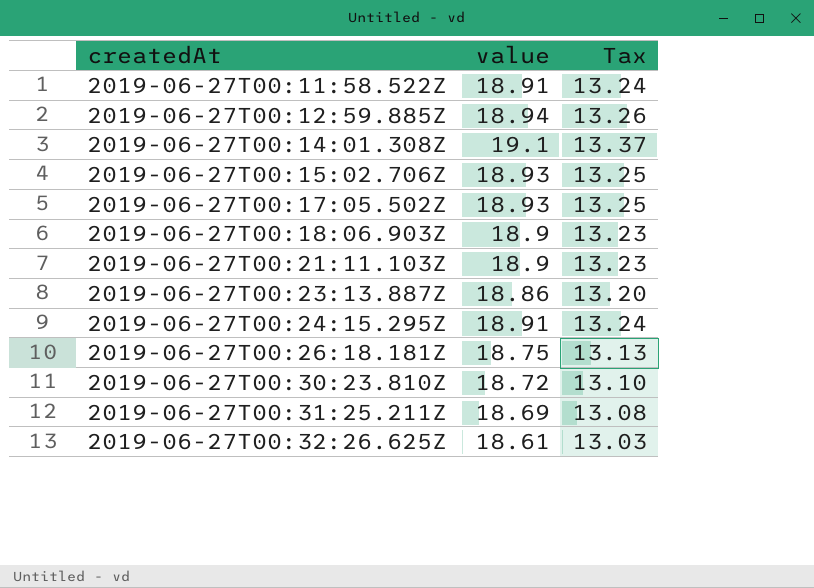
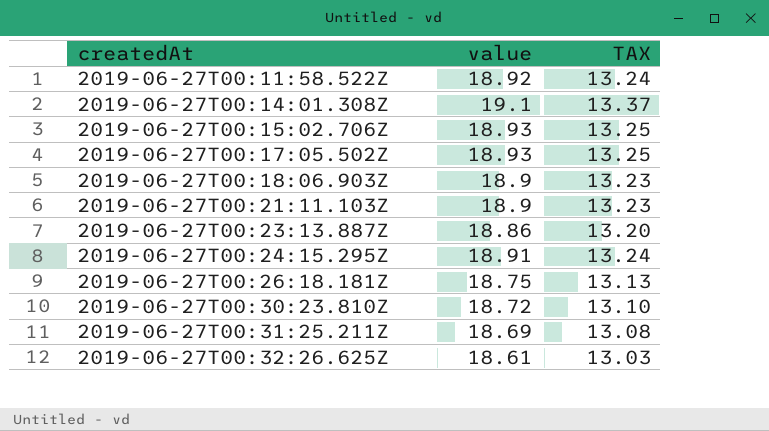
column name: Tax -> TAX
row 2019-06-27T00:12:59.885Z: 18.94 | 13.26 -> none
2019-06-27T00:11:58.522Z | value: 18.91 -> 18.92

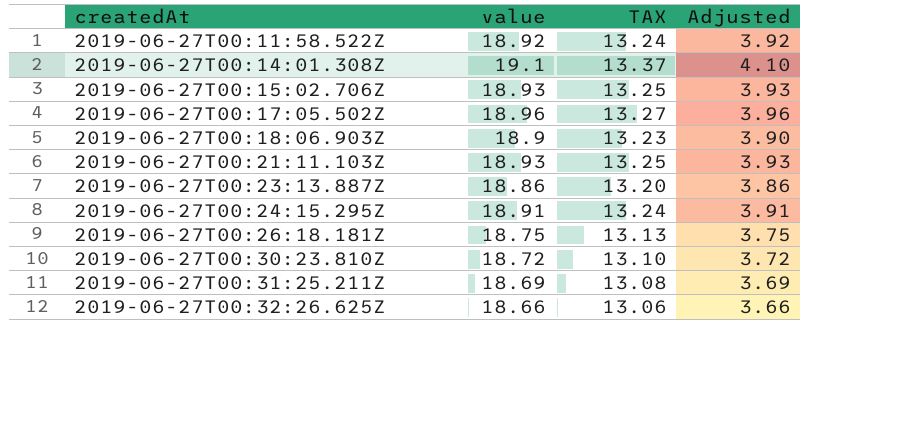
column Adjusted | formula: none -> [value] - 15
2019-06-27T00:17:05.502Z | value: 18.93 -> 18.96
2019-06-27T00:17:05.502Z | TAX: 13.25 -> 13.27
2019-06-27T00:21:11.103Z | value: 18.9 -> 18.93
2019-06-27T00:21:11.103Z | TAX: 13.23 -> 13.25
2019-06-27T00:32:26.625Z | value: 18.61 -> 18.66
2019-06-27T00:32:26.625Z | TAX: 13.03 -> 13.06

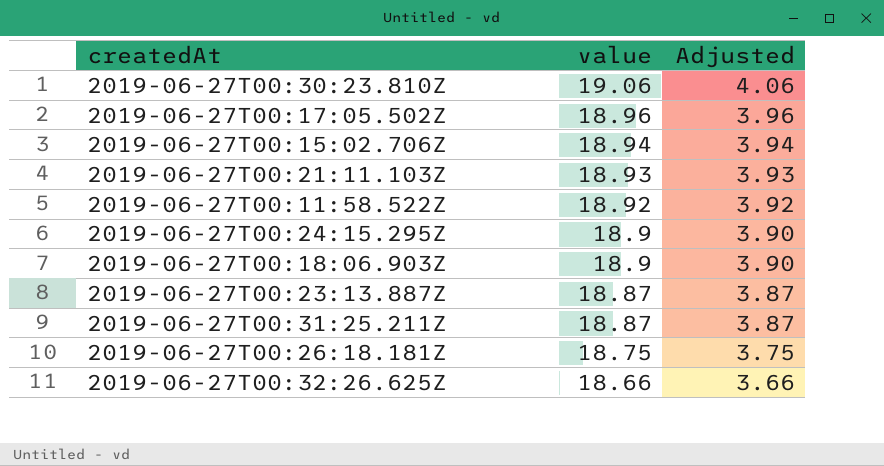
row order: createdAt ascending -> value descending
column TAX | formula: [value] * 0.7 -> none
row 2019-06-27T00:14:01.308Z: 19.1 | 13.37 | 4.10 -> none
2019-06-27T00:30:23.810Z | value: 18.72 -> 19.06
2019-06-27T00:30:23.810Z | Adjusted: 3.72 -> 4.06
2019-06-27T00:15:02.706Z | value: 18.93 -> 18.94
2019-06-27T00:15:02.706Z | Adjusted: 3.93 -> 3.94
2019-06-27T00:24:15.295Z | value: 18.91 -> 18.9
2019-06-27T00:24:15.295Z | Adjusted: 3.91 -> 3.90
2019-06-27T00:23:13.887Z | value: 18.86 -> 18.87
2019-06-27T00:23:13.887Z | Adjusted: 3.86 -> 3.87
2019-06-27T00:31:25.211Z | value: 18.69 -> 18.87
2019-06-27T00:31:25.211Z | Adjusted: 3.69 -> 3.87

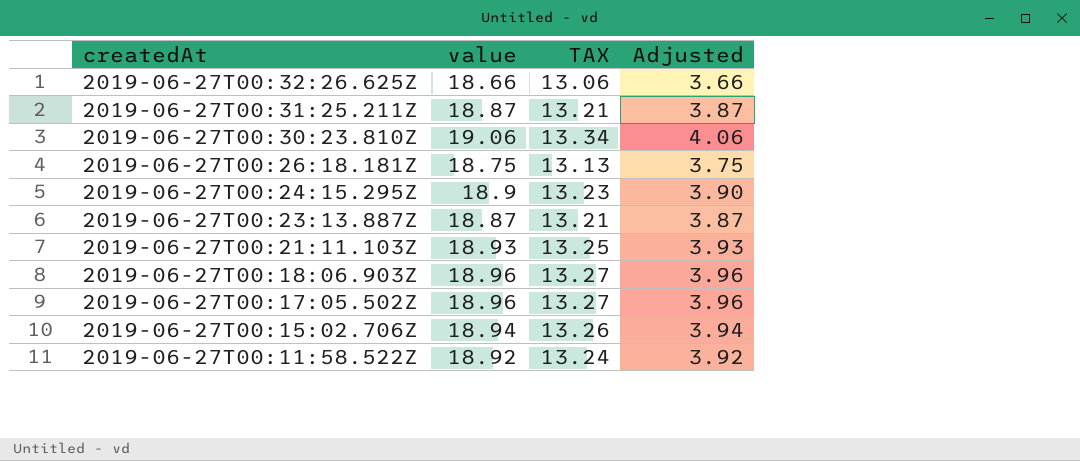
row order: value descending -> createdAt descending
column TAX | formula: none -> [value] * 0.7
2019-06-27T00:18:06.903Z | value: 18.9 -> 18.96
2019-06-27T00:18:06.903Z | Adjusted: 3.90 -> 3.96

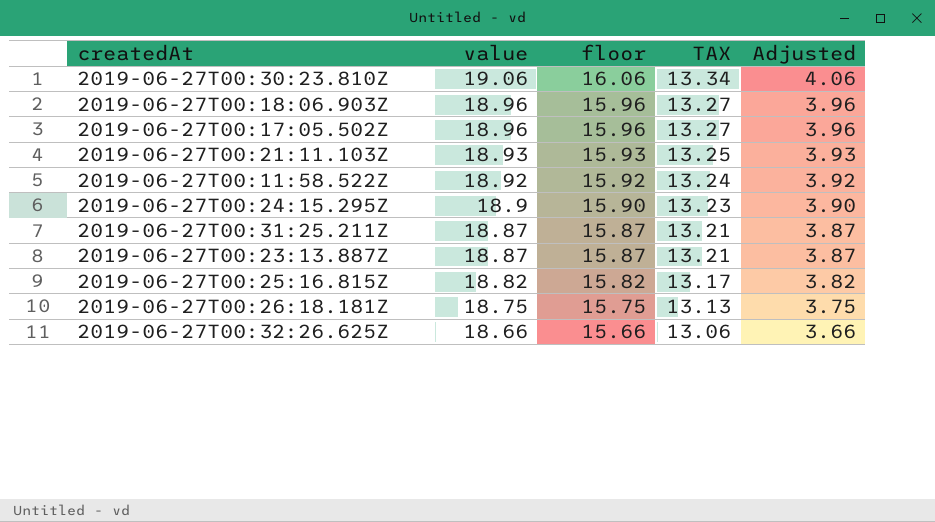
row order: createdAt descending -> value descending
column floor | formula: none -> [value] - 3
row 2019-06-27T00:15:02.706Z: 18.94 | 13.26 | 3.94 -> none
row 2019-06-27T00:25:16.815Z: none -> 18.82 | 15.82 | 13.17 | 3.82

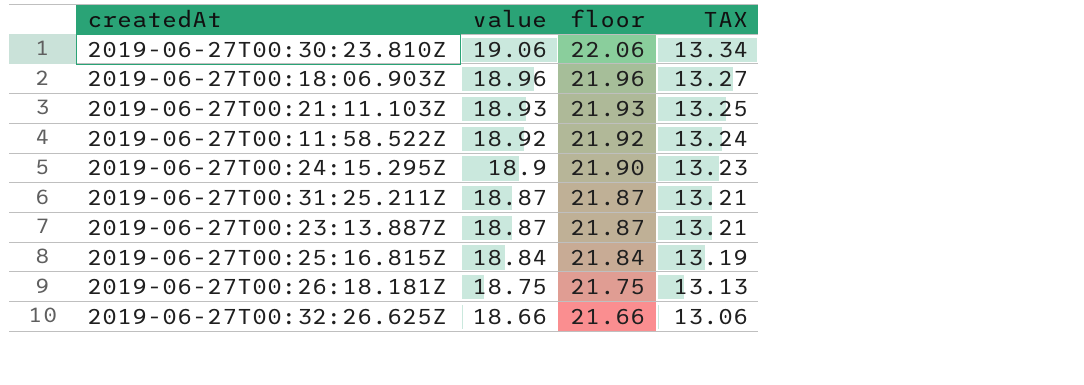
column Adjusted | formula: [value] - 15 -> none
column floor | formula: [value] - 3 -> [value] + 3
row 2019-06-27T00:17:05.502Z: 18.96 | 15.96 | 13.27 | 3.96 -> none
2019-06-27T00:25:16.815Z | value: 18.82 -> 18.84
2019-06-27T00:25:16.815Z | TAX: 13.17 -> 13.19

